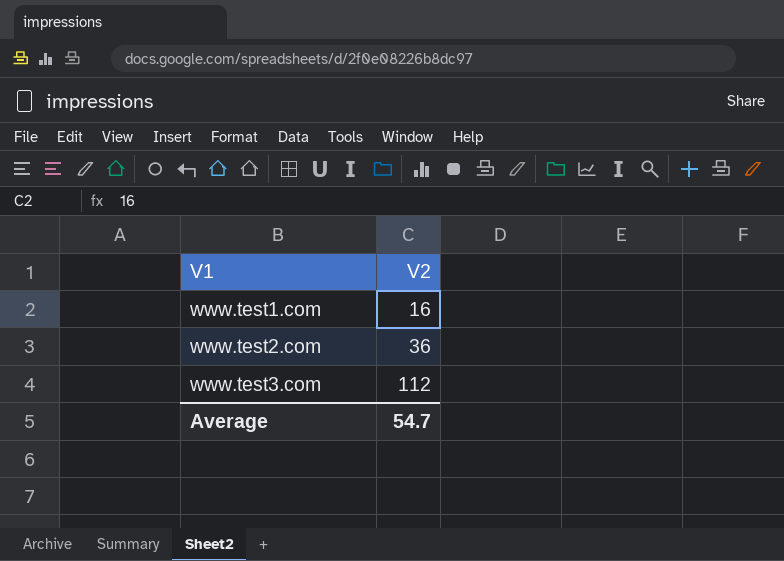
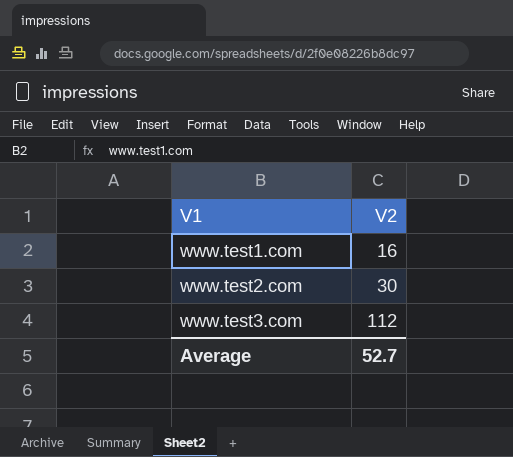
www.test2.com | V2: 36 -> 30
Average | V2: 54.7 -> 52.7

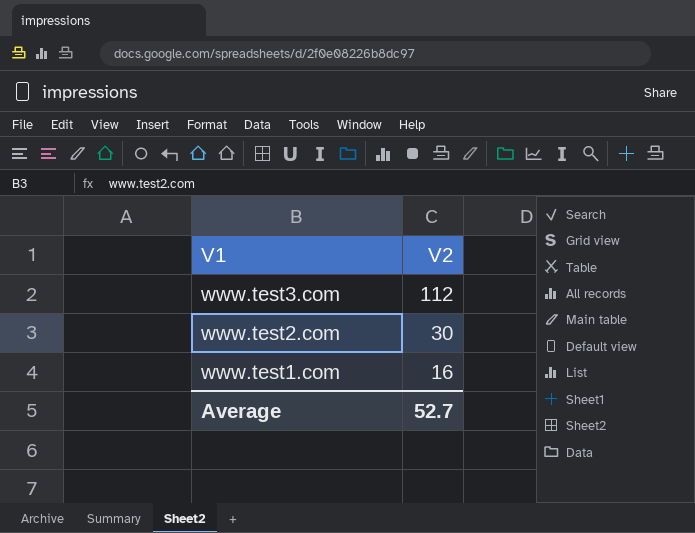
row order: V1 ascending -> V1 descending

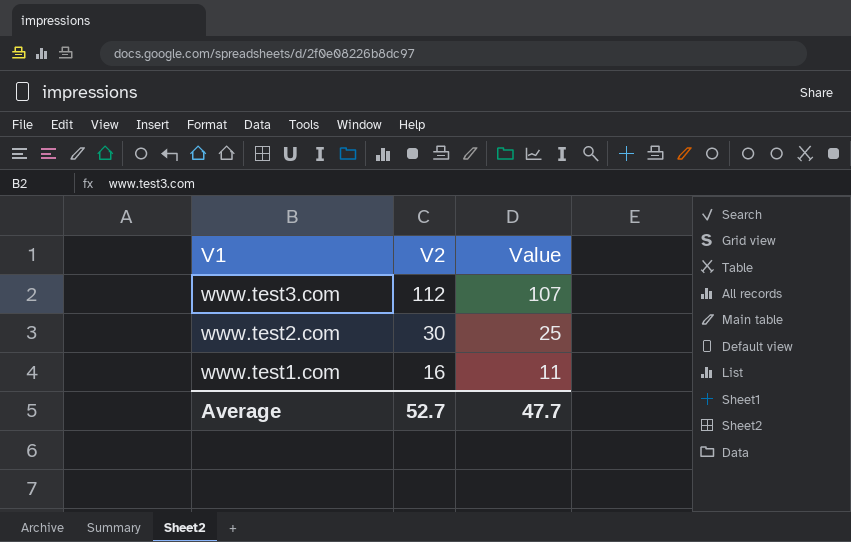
column Value | formula: none -> [V2] - 5

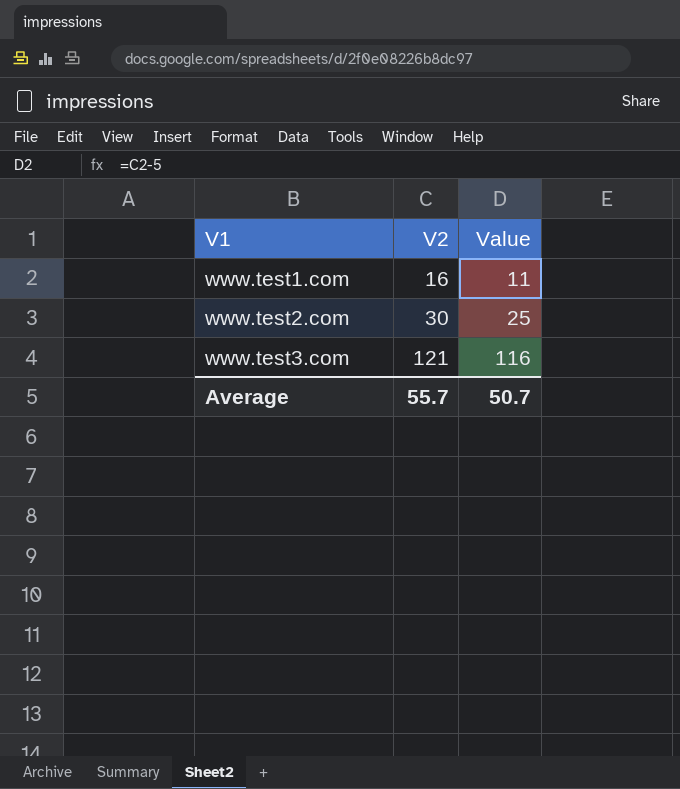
row order: V1 descending -> V1 ascending
www.test3.com | V2: 112 -> 121
www.test3.com | Value: 107 -> 116
Average | V2: 52.7 -> 55.7
Average | Value: 47.7 -> 50.7

